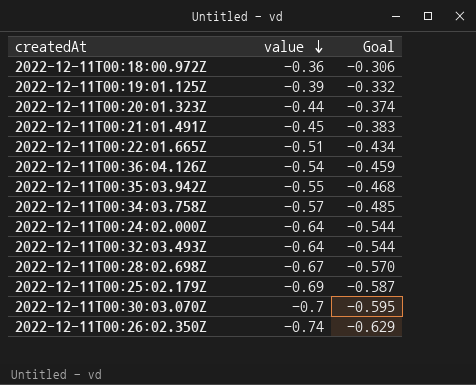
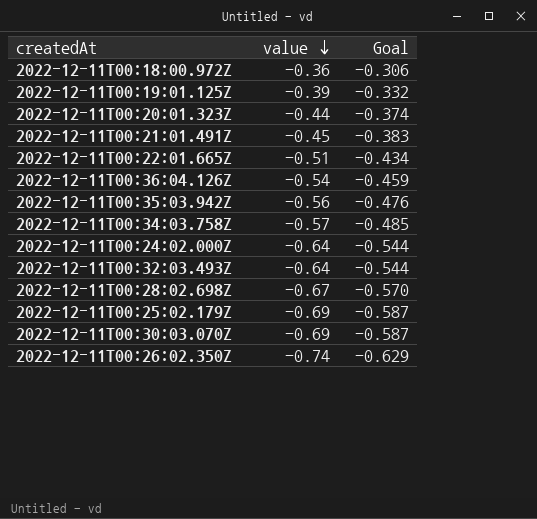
2022-12-11T00:35:03.942Z | value: -0.55 -> -0.56
2022-12-11T00:35:03.942Z | Goal: -0.468 -> -0.476
2022-12-11T00:30:03.070Z | value: -0.7 -> -0.69
2022-12-11T00:30:03.070Z | Goal: -0.595 -> -0.587

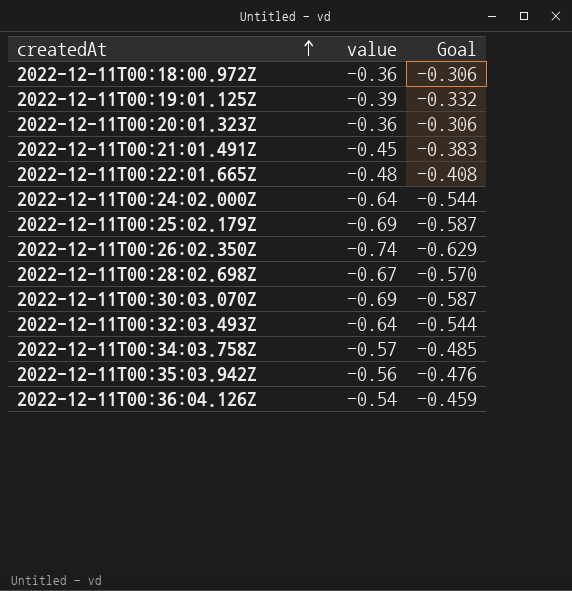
row order: value descending -> createdAt ascending
2022-12-11T00:20:01.323Z | value: -0.44 -> -0.36
2022-12-11T00:20:01.323Z | Goal: -0.374 -> -0.306
2022-12-11T00:22:01.665Z | value: -0.51 -> -0.48
2022-12-11T00:22:01.665Z | Goal: -0.434 -> -0.408

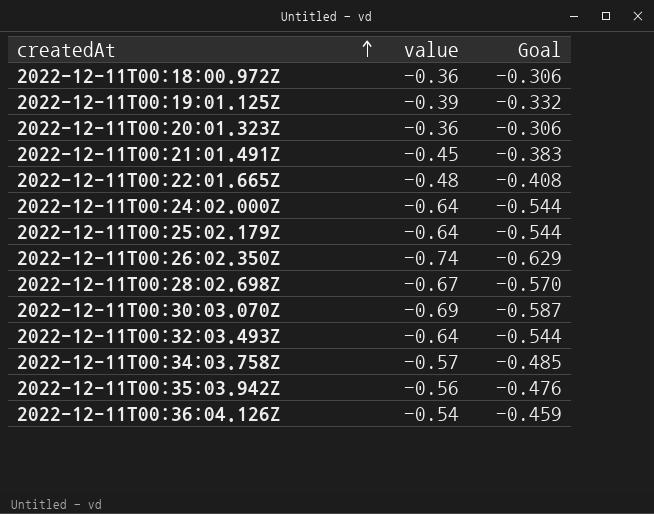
2022-12-11T00:25:02.179Z | value: -0.69 -> -0.64
2022-12-11T00:25:02.179Z | Goal: -0.587 -> -0.544

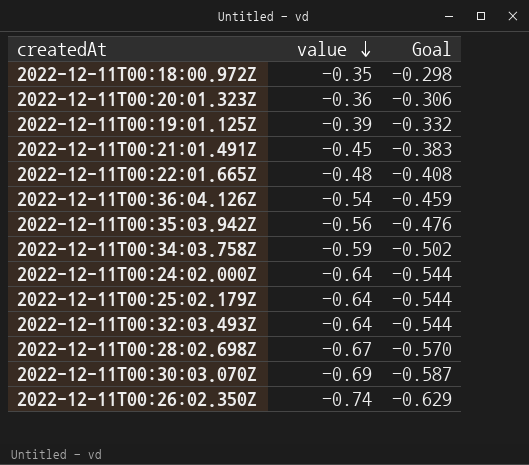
row order: createdAt ascending -> value descending
2022-12-11T00:18:00.972Z | value: -0.36 -> -0.35
2022-12-11T00:18:00.972Z | Goal: -0.306 -> -0.298
2022-12-11T00:34:03.758Z | value: -0.57 -> -0.59
2022-12-11T00:34:03.758Z | Goal: -0.485 -> -0.502

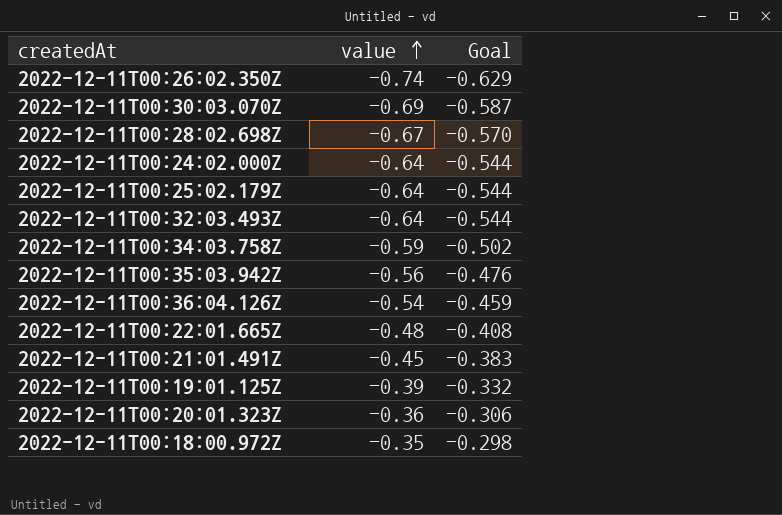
row order: value descending -> value ascending

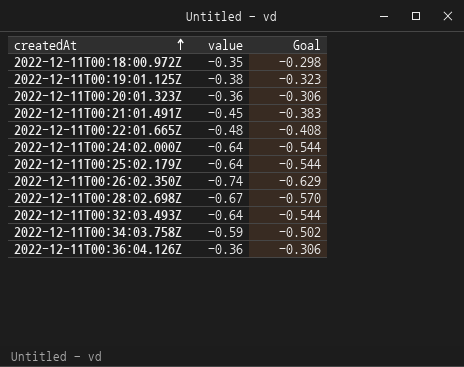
row order: value ascending -> createdAt ascending
row 2022-12-11T00:30:03.070Z: -0.69 | -0.587 -> none
row 2022-12-11T00:35:03.942Z: -0.56 | -0.476 -> none
2022-12-11T00:19:01.125Z | value: -0.39 -> -0.38
2022-12-11T00:19:01.125Z | Goal: -0.332 -> -0.323
2022-12-11T00:36:04.126Z | value: -0.54 -> -0.36
2022-12-11T00:36:04.126Z | Goal: -0.459 -> -0.306

